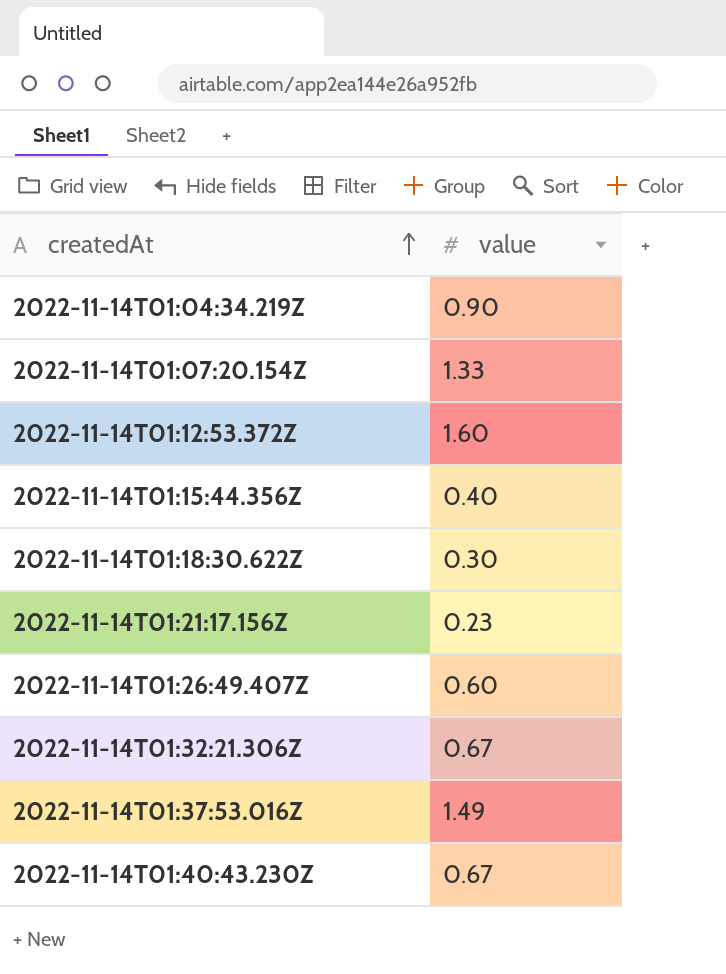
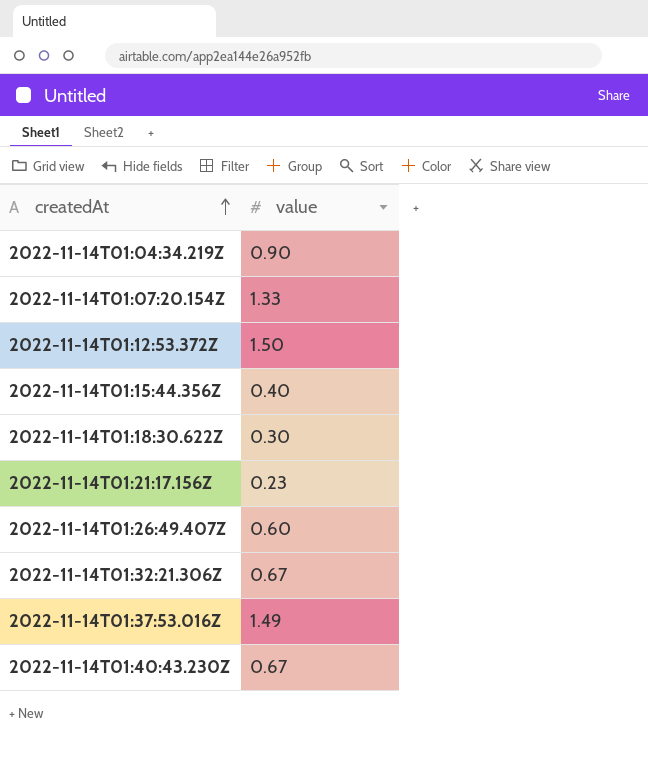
2022-11-14T01:12:53.372Z | value: 1.60 -> 1.50

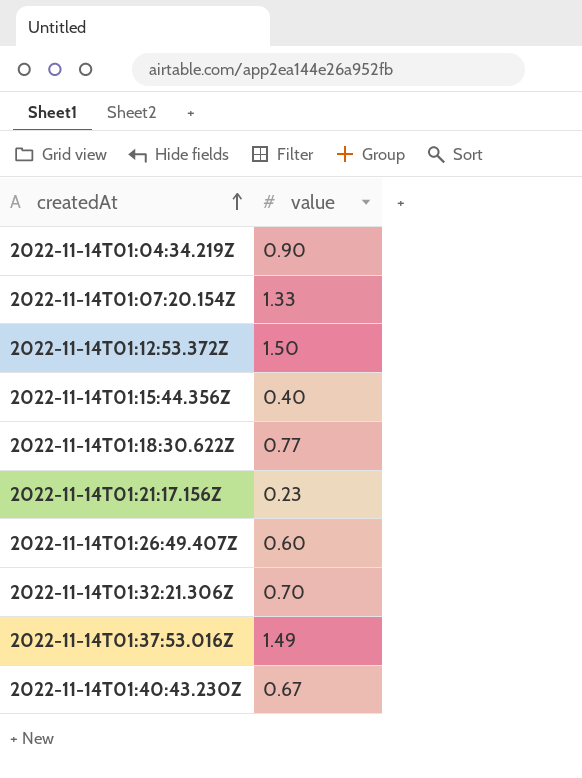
2022-11-14T01:18:30.622Z | value: 0.30 -> 0.77
2022-11-14T01:32:21.306Z | value: 0.67 -> 0.70

